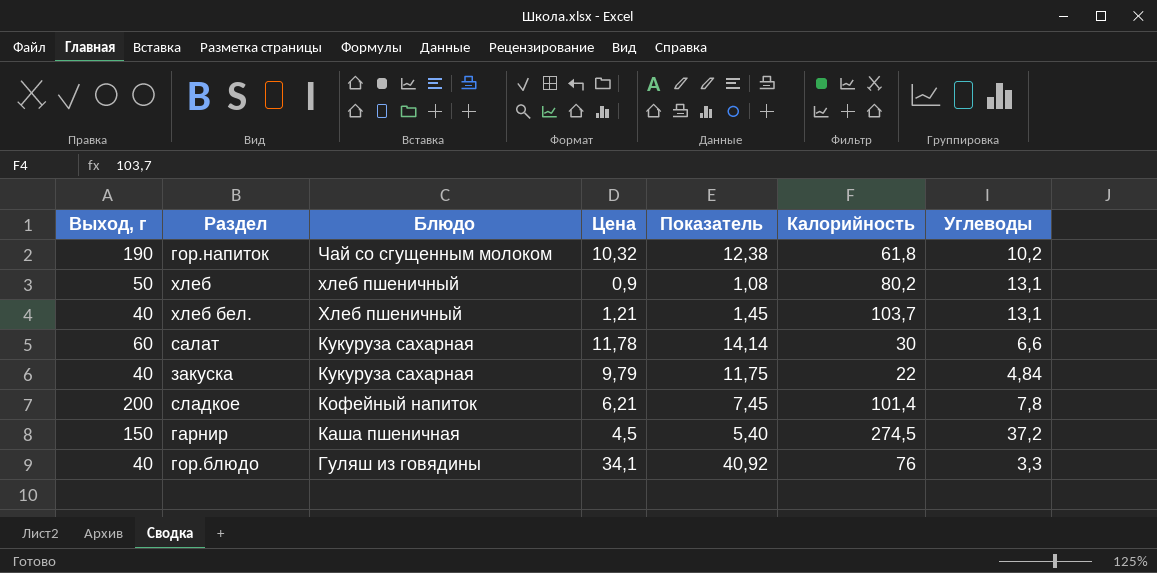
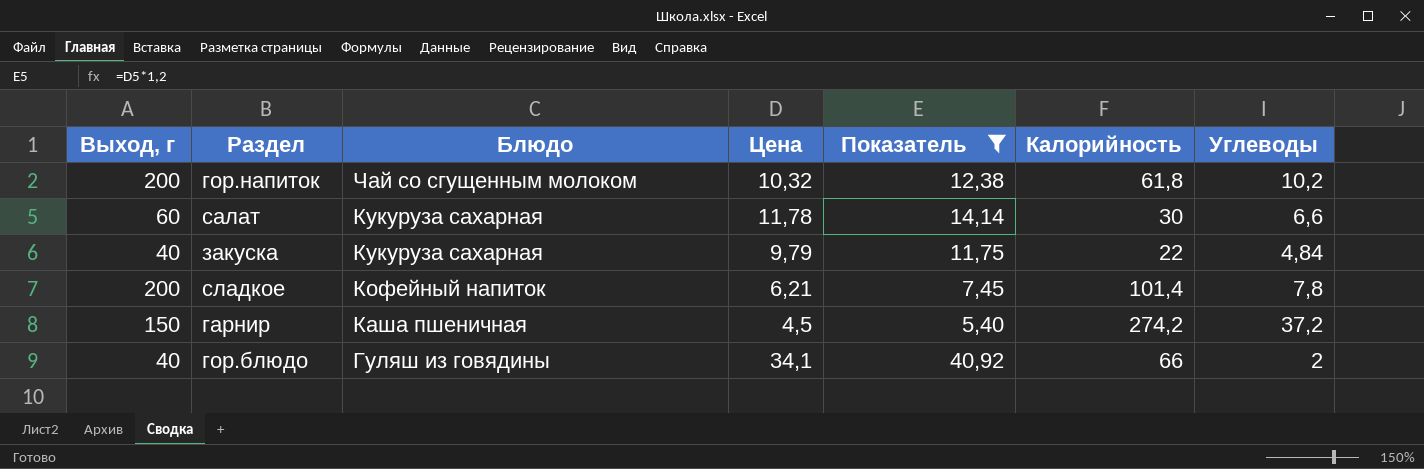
filter: none -> Показатель >= 5,40
гор.напиток | Выход, г: 190 -> 200
гарнир | Калорийность: 274,5 -> 274,2
гор.блюдо | Калорийность: 76 -> 66
гор.блюдо | Углеводы: 3,3 -> 2

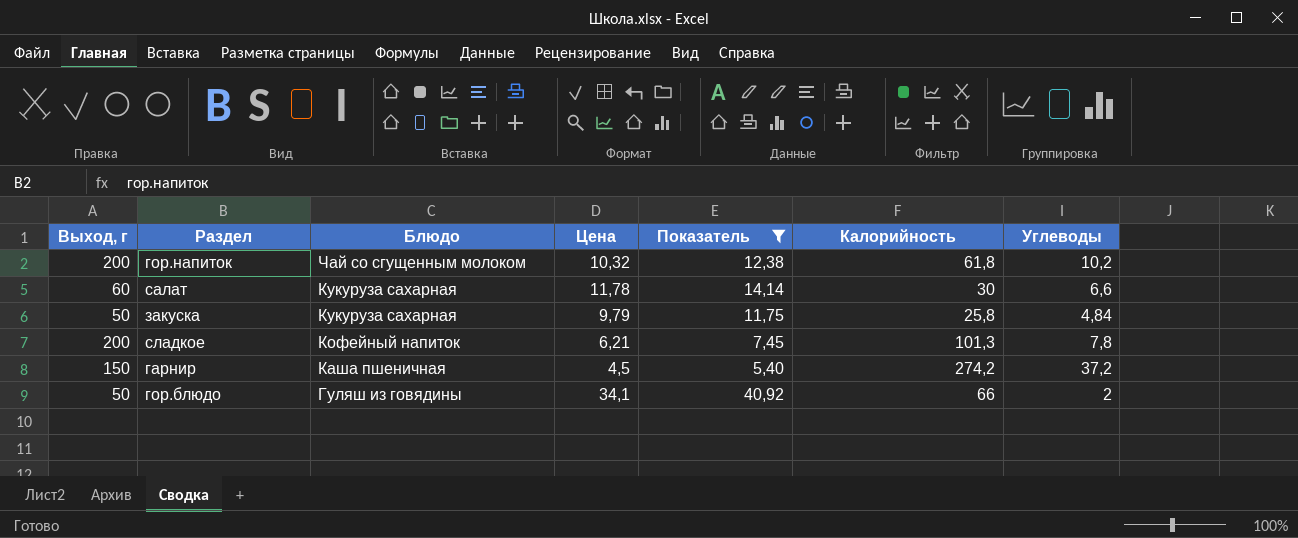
закуска | Выход, г: 40 -> 50
закуска | Калорийность: 22 -> 25,8
сладкое | Калорийность: 101,4 -> 101,3
гор.блюдо | Выход, г: 40 -> 50

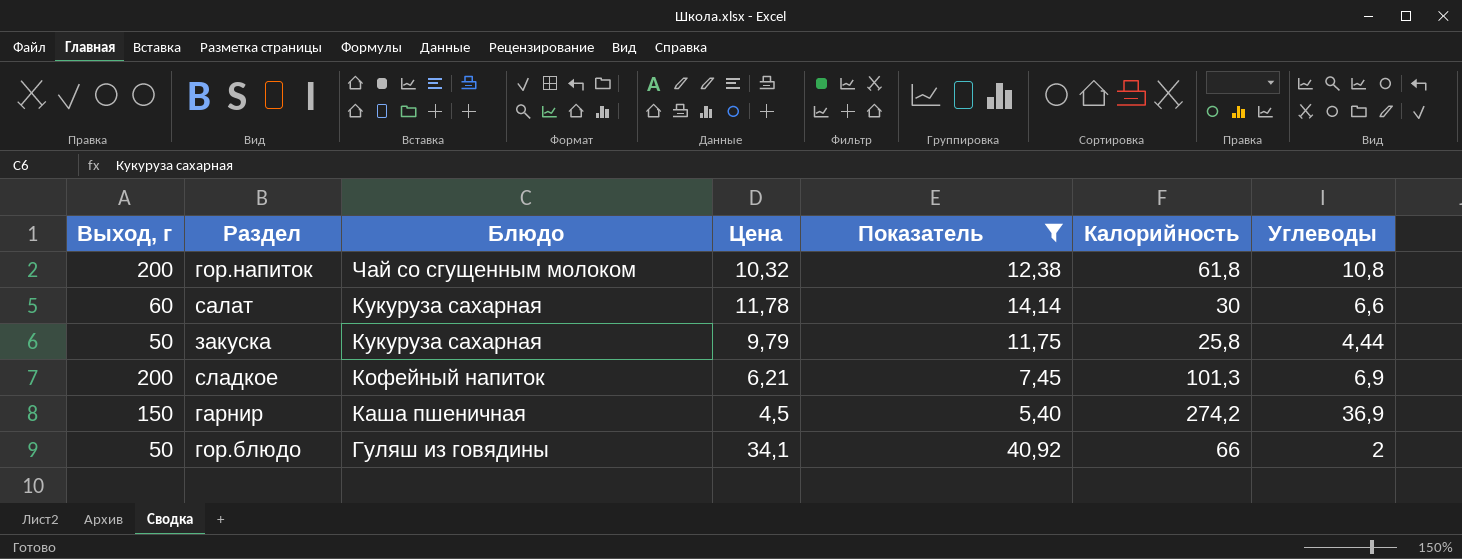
гор.напиток | Углеводы: 10,2 -> 10,8
закуска | Углеводы: 4,84 -> 4,44
сладкое | Углеводы: 7,8 -> 6,9
гарнир | Углеводы: 37,2 -> 36,9

